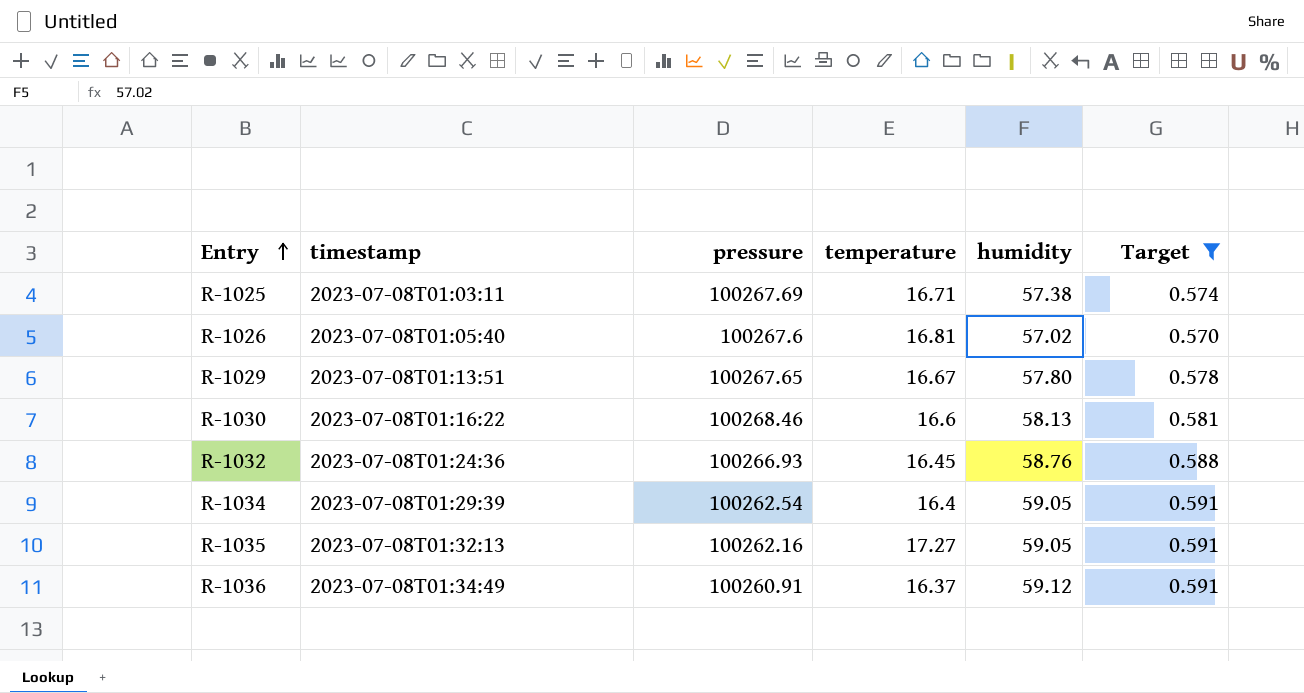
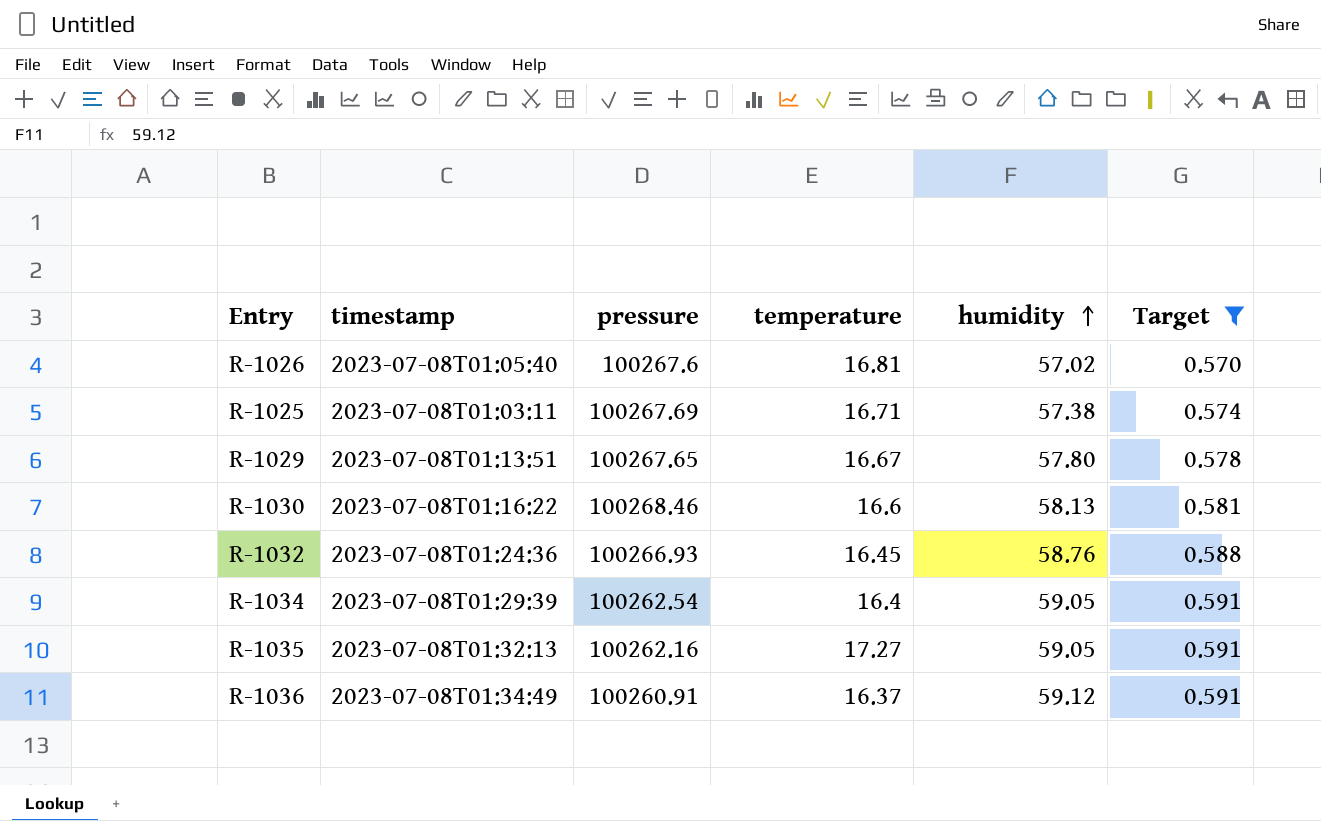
row order: Entry ascending -> humidity ascending

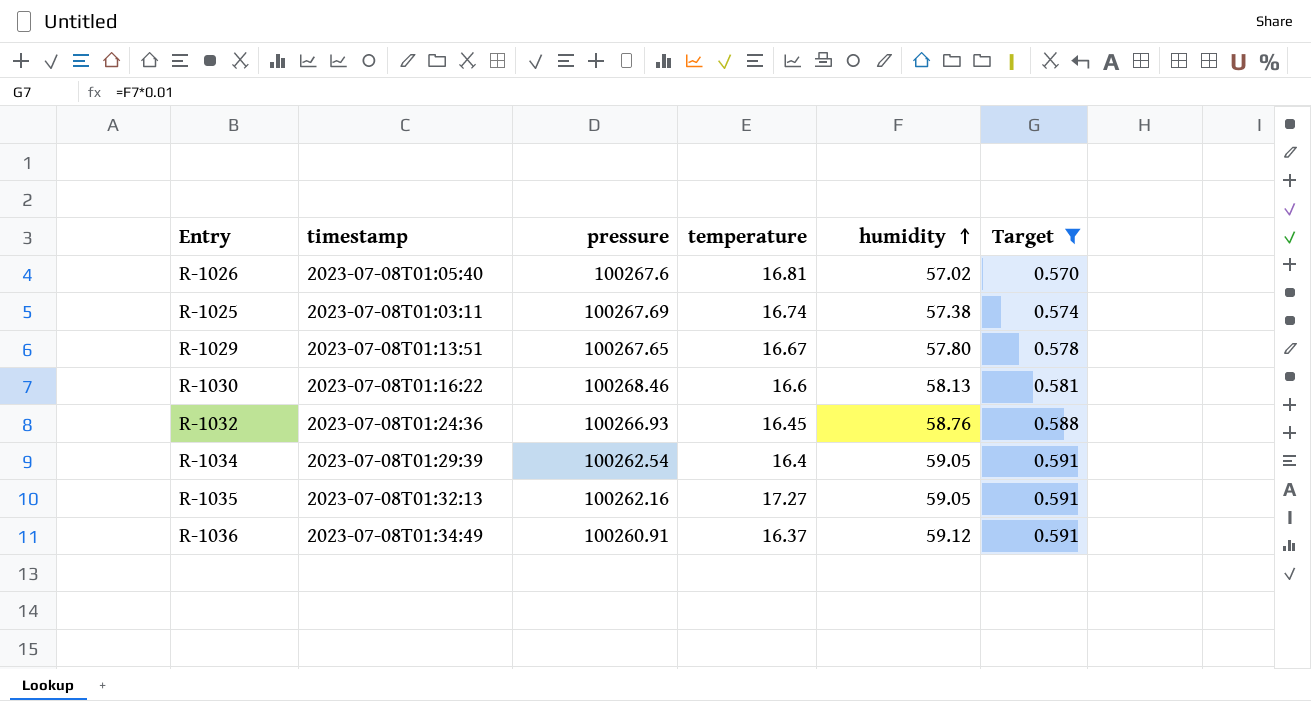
R-1025 | temperature: 16.71 -> 16.74

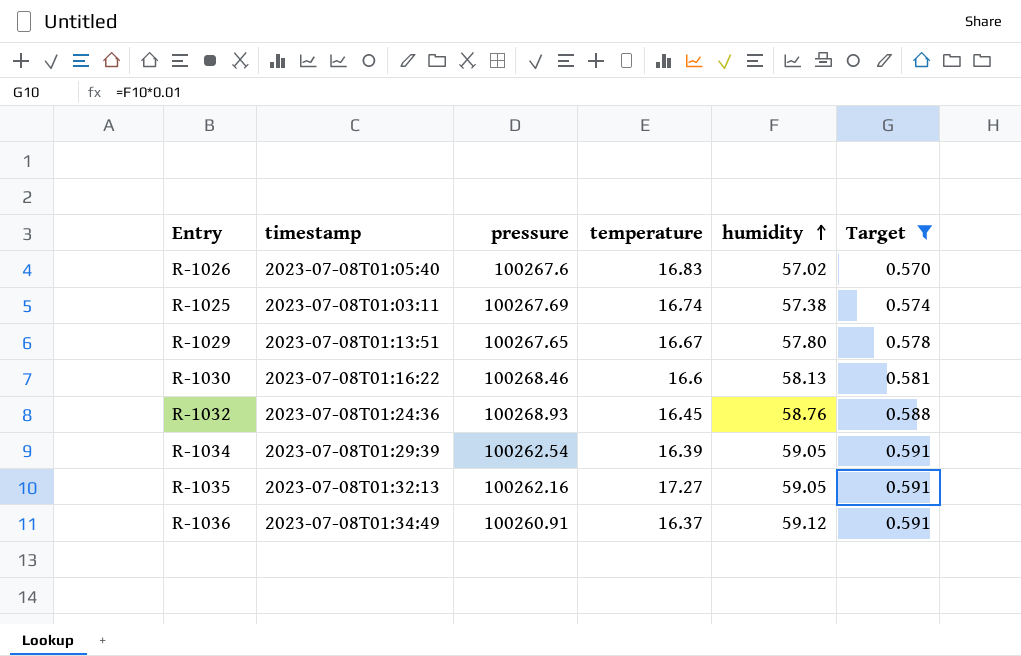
R-1026 | temperature: 16.81 -> 16.83
R-1032 | pressure: 100266.93 -> 100268.93
R-1034 | temperature: 16.4 -> 16.39

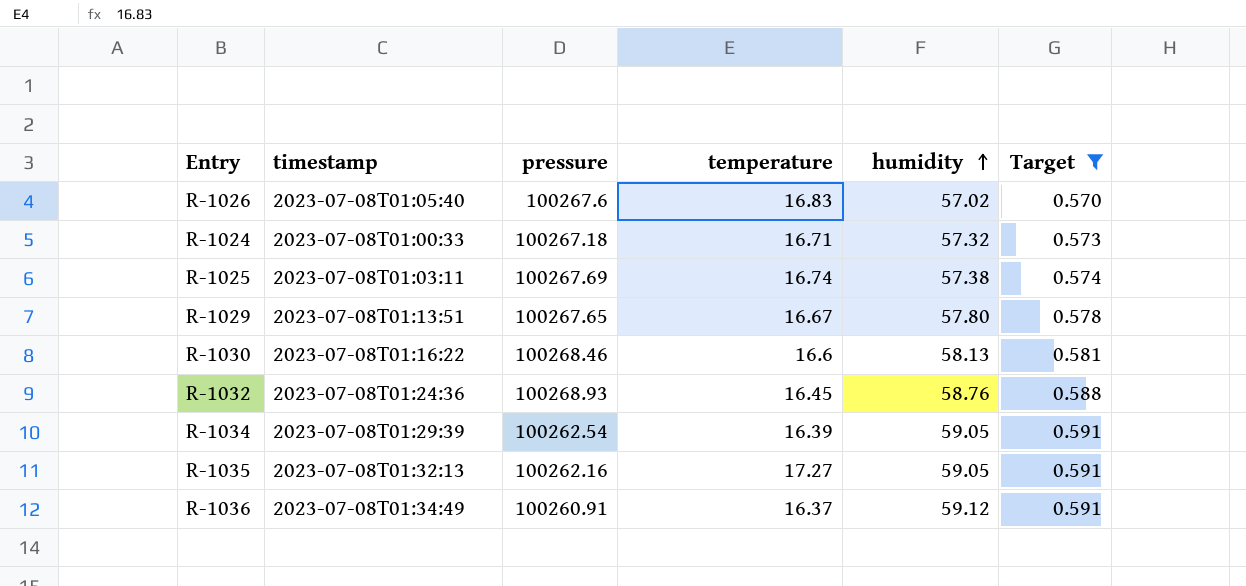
row R-1024: none -> 2023-07-08T01:00:33 | 100267.18 | 16.71 | 57.32 | 0.573

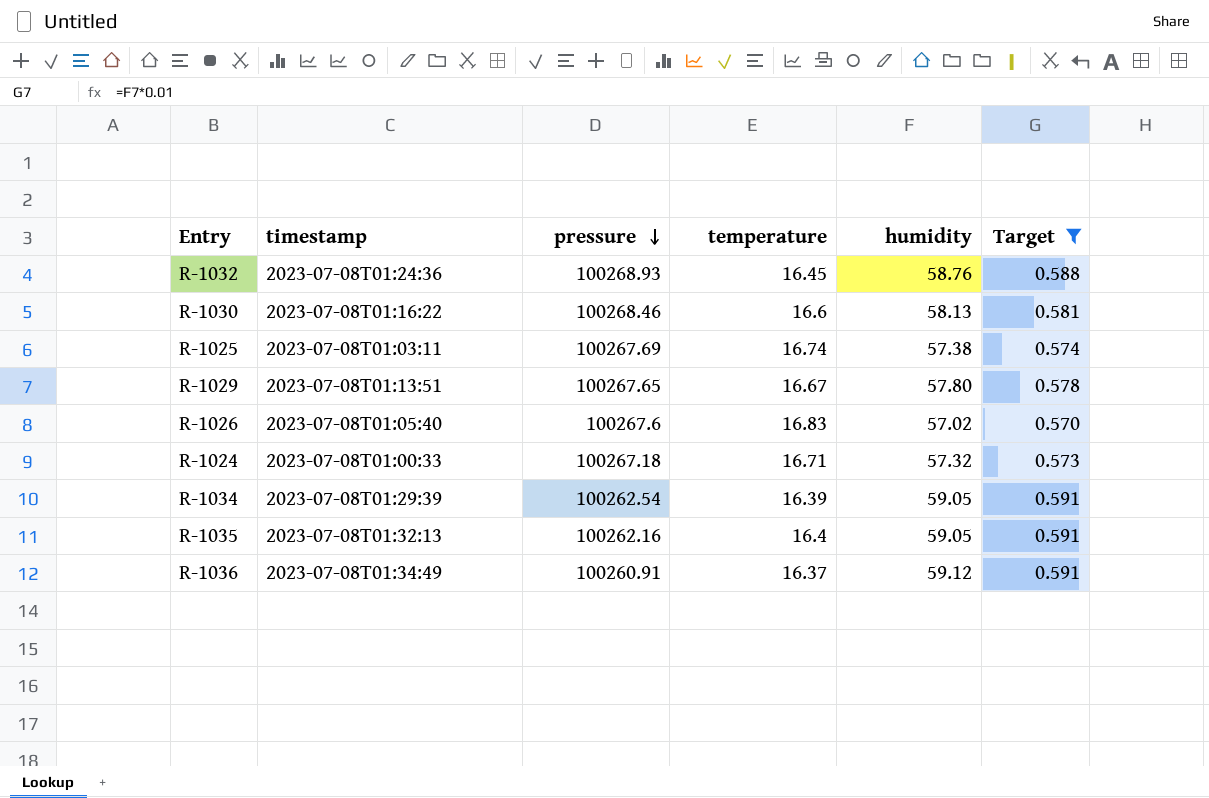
row order: humidity ascending -> pressure descending
R-1035 | temperature: 17.27 -> 16.4

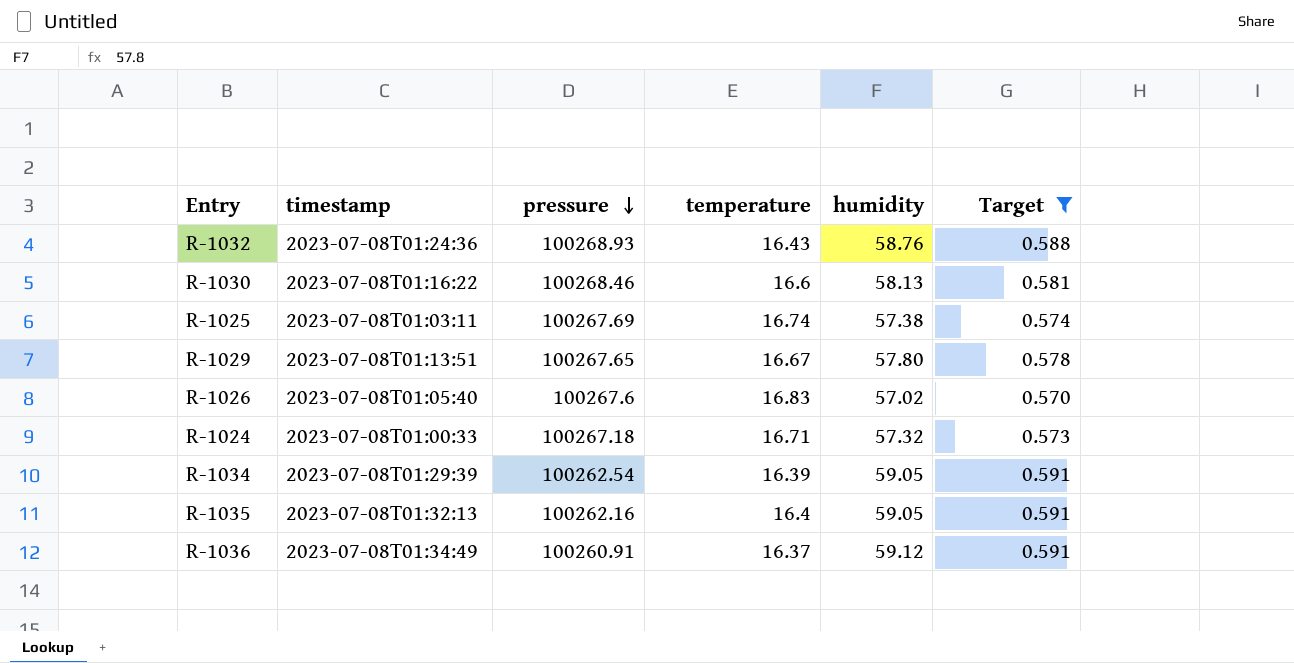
R-1032 | temperature: 16.45 -> 16.43

